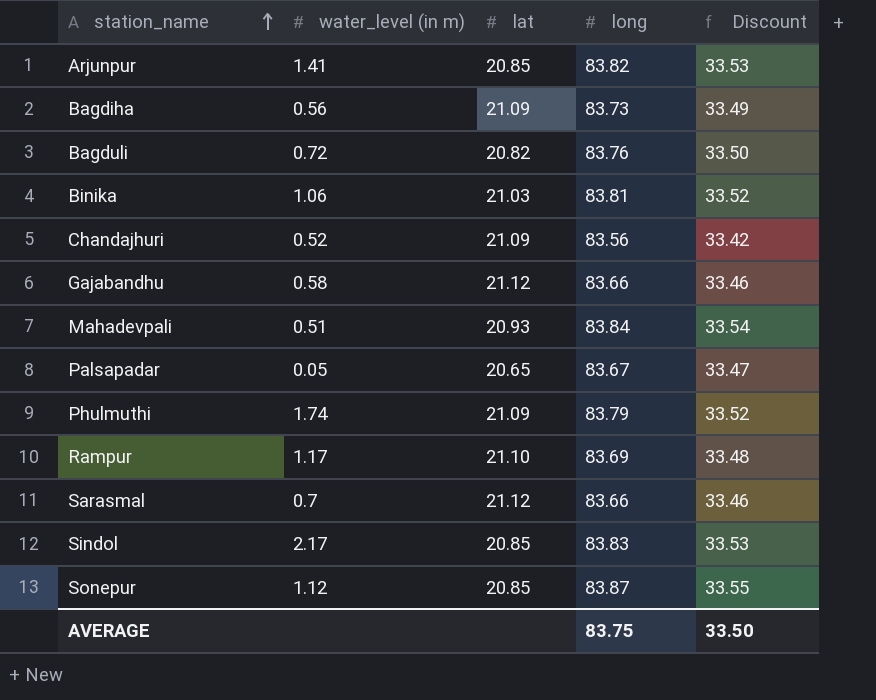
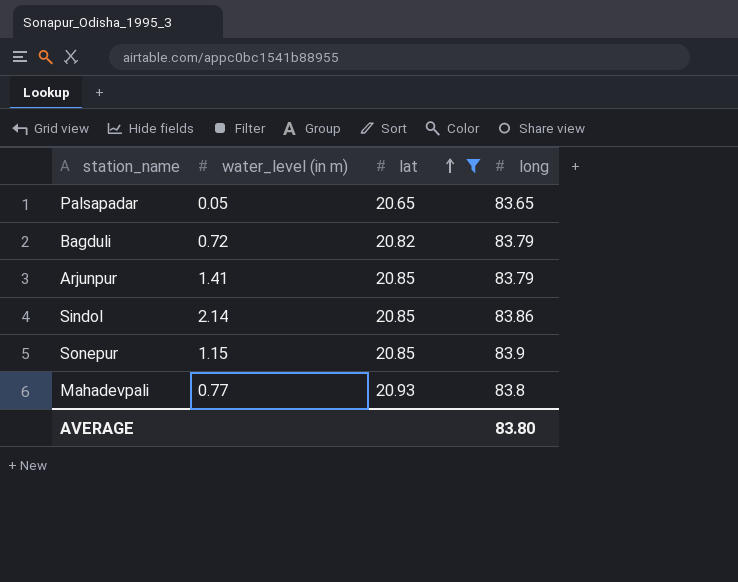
filter: none -> lat <= 20.93
row order: station_name ascending -> lat ascending
column Discount | formula: [long] * 0.4 -> none
Palsapadar | long: 83.67 -> 83.65
Bagduli | long: 83.76 -> 83.79
Arjunpur | long: 83.82 -> 83.79
Sindol | water_level (in m): 2.17 -> 2.14
Sindol | long: 83.83 -> 83.86
Sonepur | water_level (in m): 1.12 -> 1.15
Sonepur | long: 83.87 -> 83.9
Mahadevpali | water_level (in m): 0.51 -> 0.77
Mahadevpali | long: 83.84 -> 83.8
AVERAGE | long: 83.75 -> 83.80

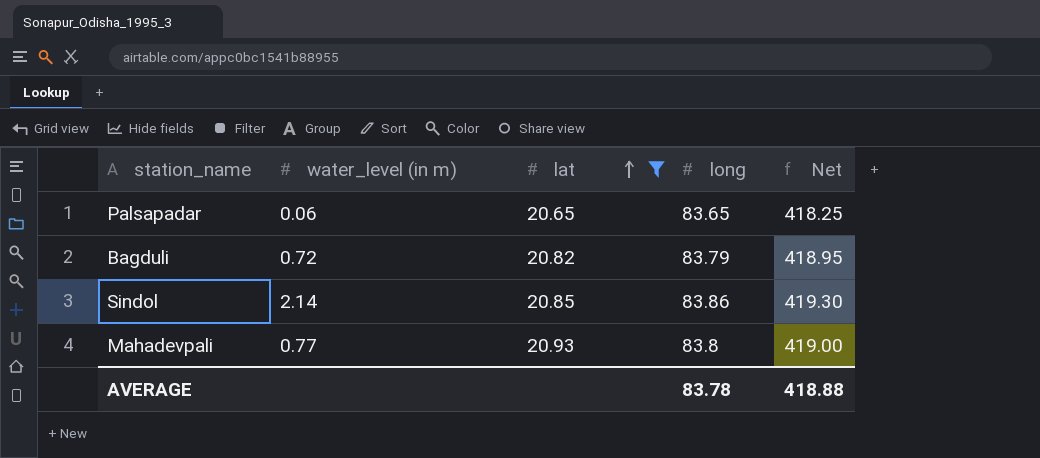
column Net | formula: none -> [long] * 5
row Arjunpur: 1.41 | 20.85 | 83.79 -> none
row Sonepur: 1.15 | 20.85 | 83.9 -> none
Palsapadar | water_level (in m): 0.05 -> 0.06
AVERAGE | long: 83.80 -> 83.78

